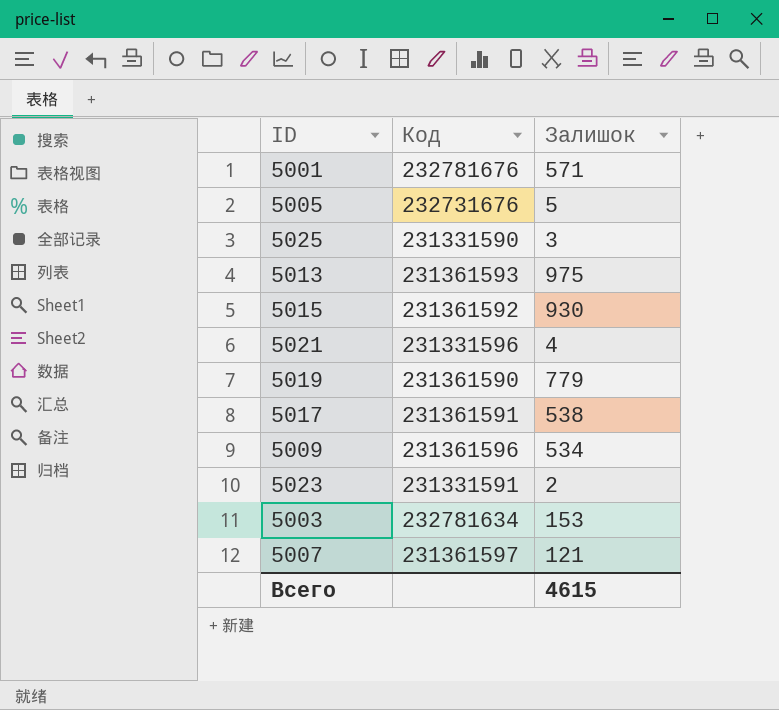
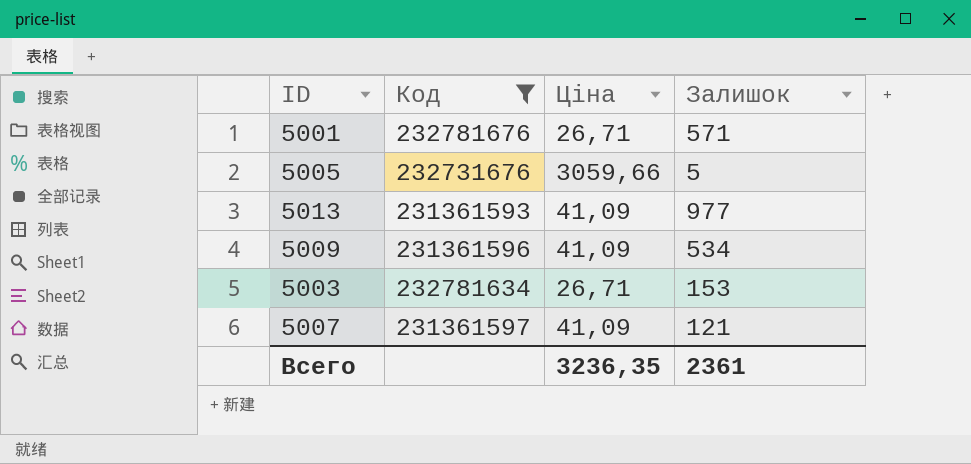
filter: none -> Код >= 231361593
column Ціна | position: none -> 3
5013 | Залишок: 975 -> 977
Всего | Залишок: 4615 -> 2361

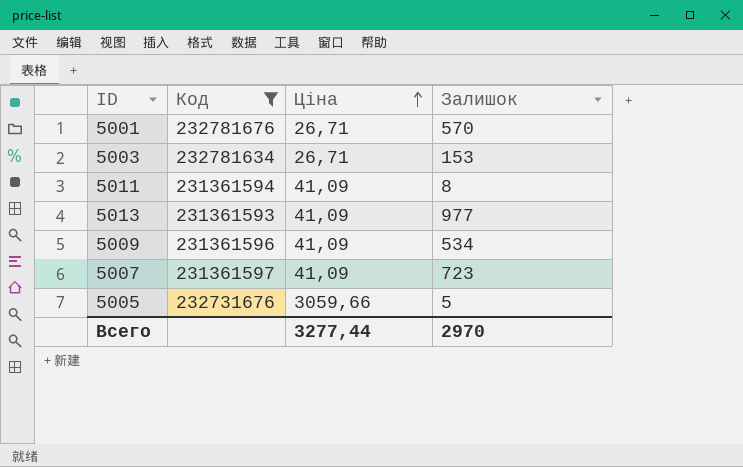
row order: none -> Ціна ascending
5001 | Залишок: 571 -> 570
row 5011: none -> 231361594 | 41,09 | 8
5007 | Залишок: 121 -> 723
Всего | Ціна: 3236,35 -> 3277,44
Всего | Залишок: 2361 -> 2970

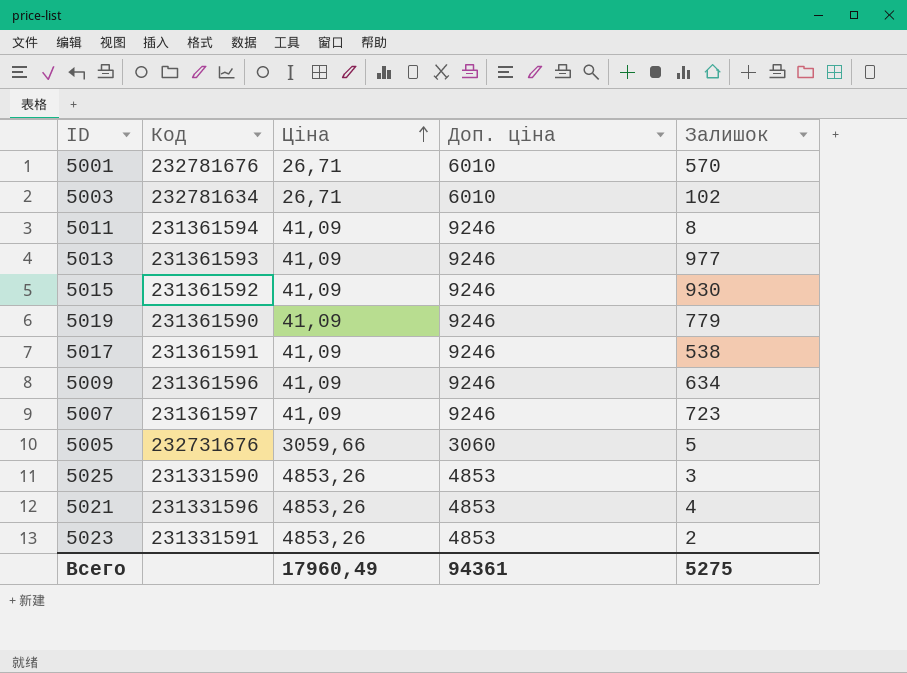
filter: Код >= 231361593 -> none
column Доп. ціна | position: none -> 4
5003 | Залишок: 153 -> 102
5009 | Залишок: 534 -> 634
Всего | Ціна: 3277,44 -> 17960,49
Всего | Залишок: 2970 -> 5275

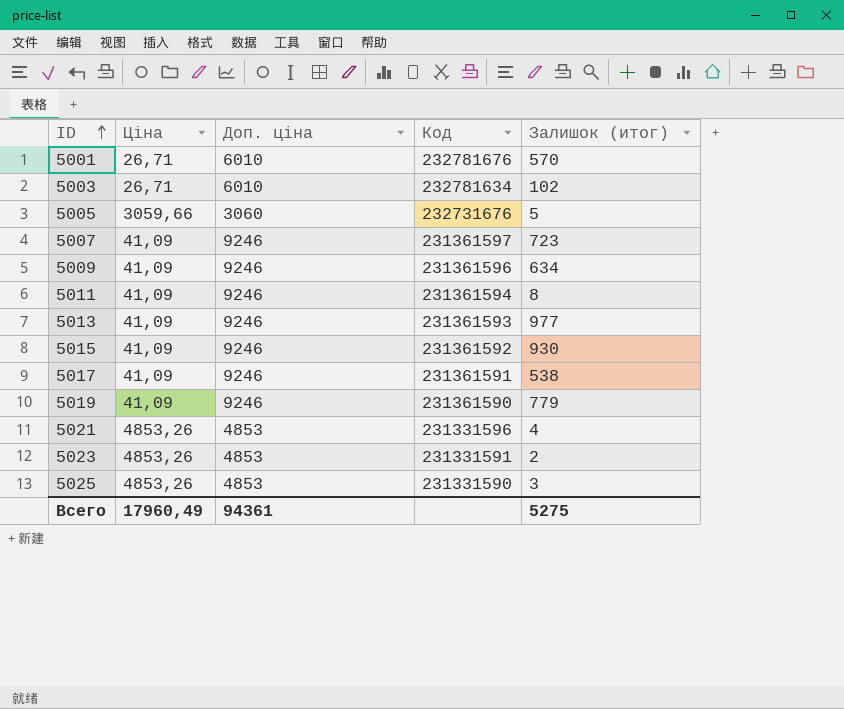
row order: Ціна ascending -> ID ascending
column Код | position: 2 -> 4
column name: Залишок -> Залишок (итог)

